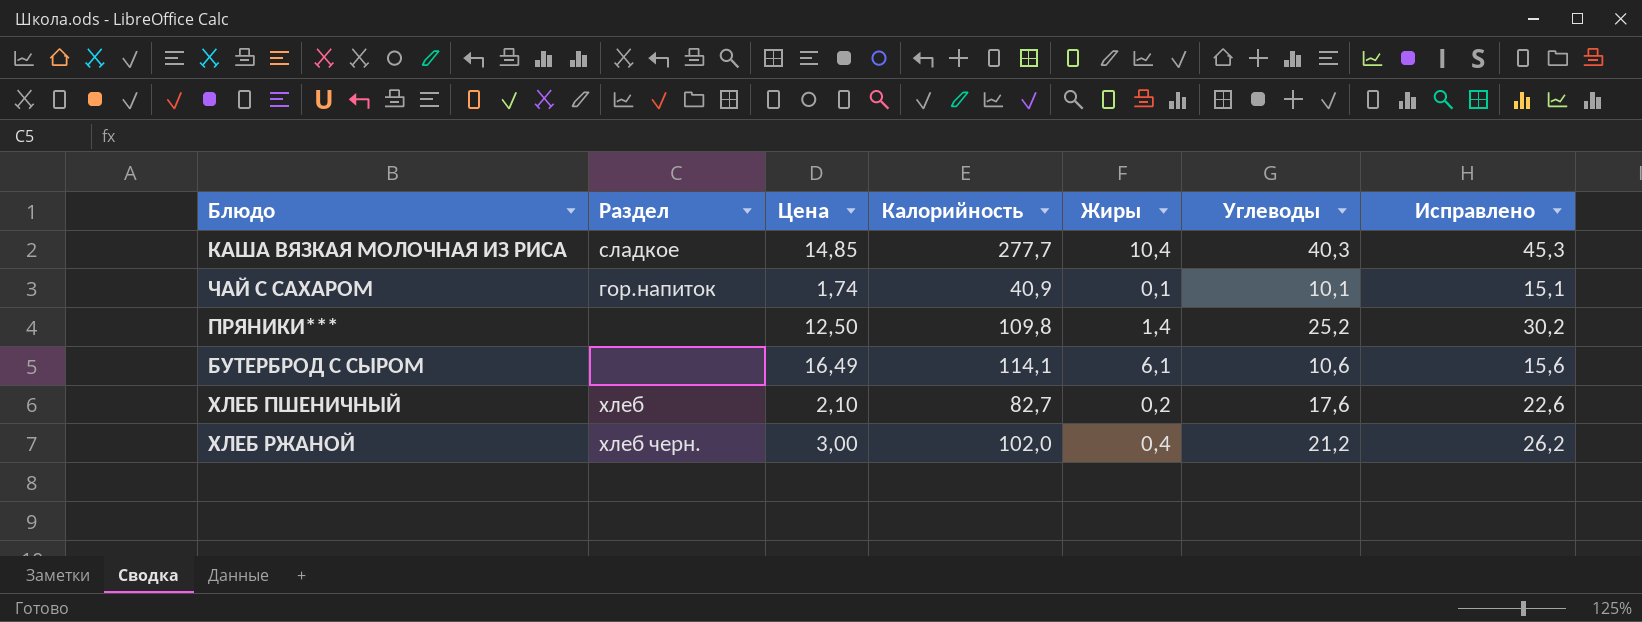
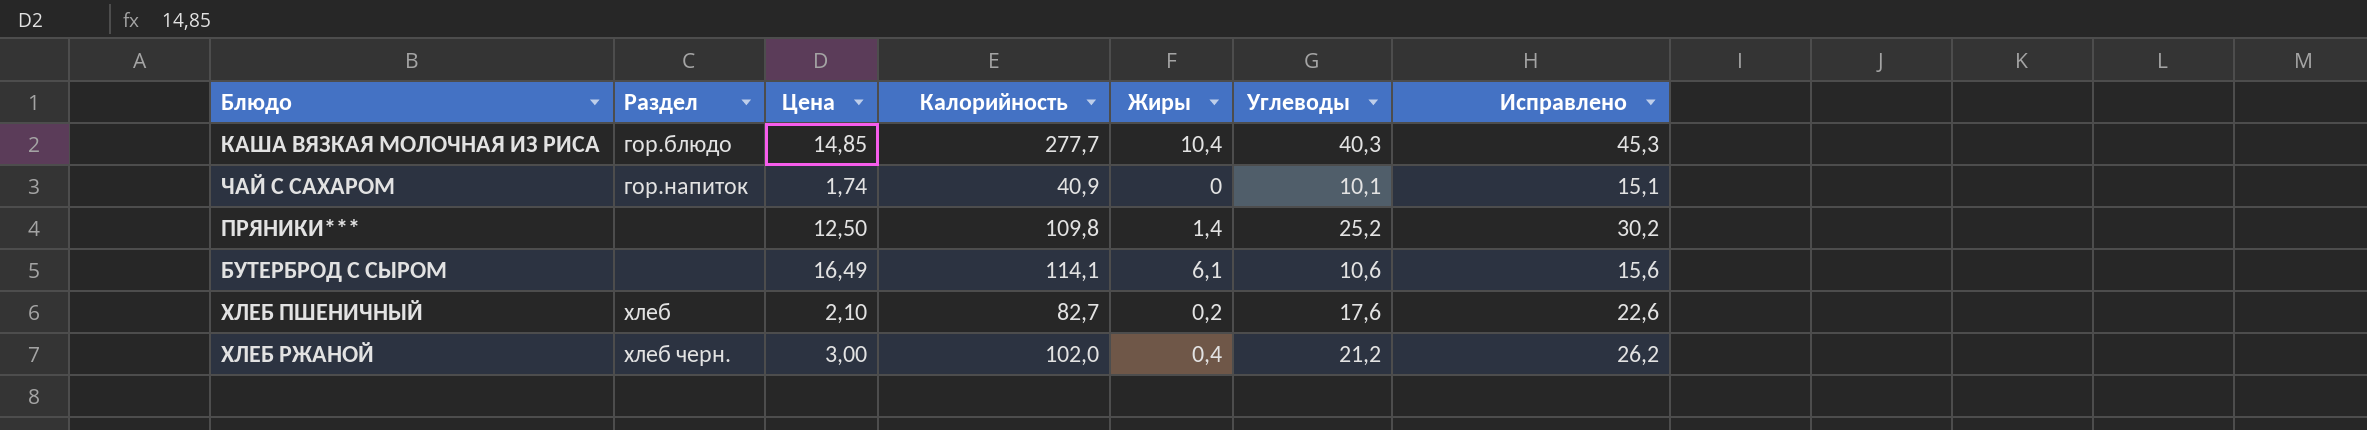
КАША ВЯЗКАЯ МОЛОЧНАЯ ИЗ РИСА | Раздел: сладкое -> гор.блюдо
ЧАЙ С САХАРОМ | Жиры: 0,1 -> 0

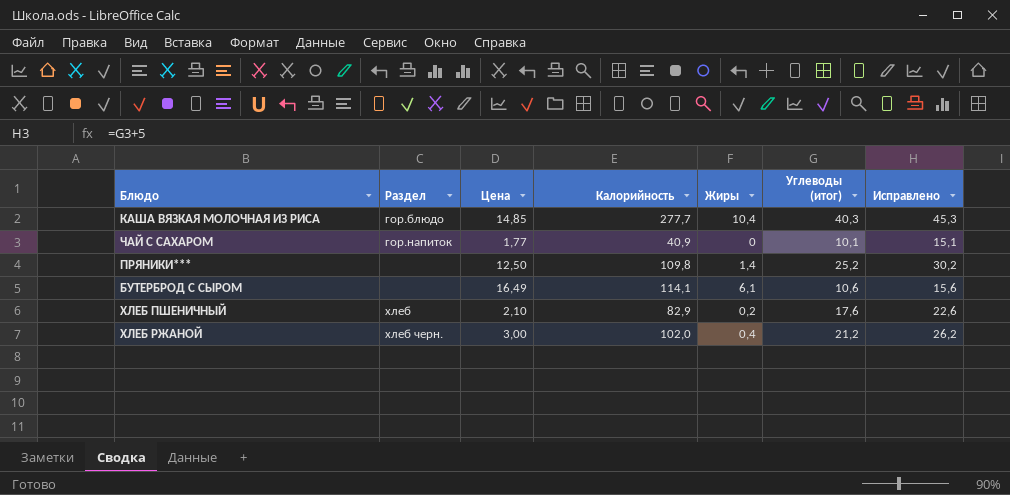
column name: Углеводы -> Углеводы (итог)
ЧАЙ С САХАРОМ | Цена: 1,74 -> 1,77
ХЛЕБ ПШЕНИЧНЫЙ | Калорийность: 82,7 -> 82,9

